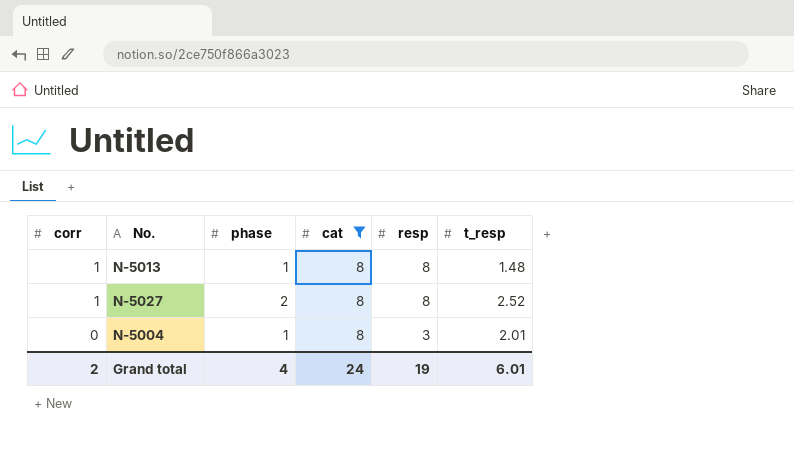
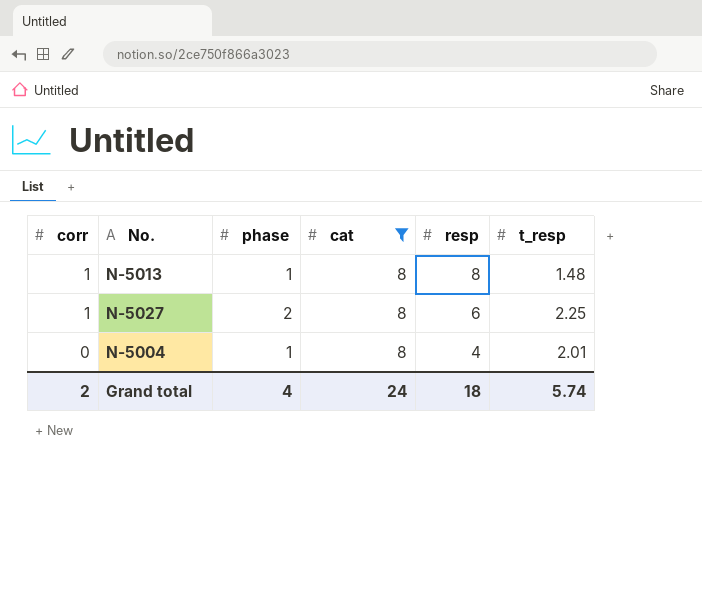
N-5027 | resp: 8 -> 6
N-5027 | t_resp: 2.52 -> 2.25
N-5004 | resp: 3 -> 4
Grand total | resp: 19 -> 18
Grand total | t_resp: 6.01 -> 5.74

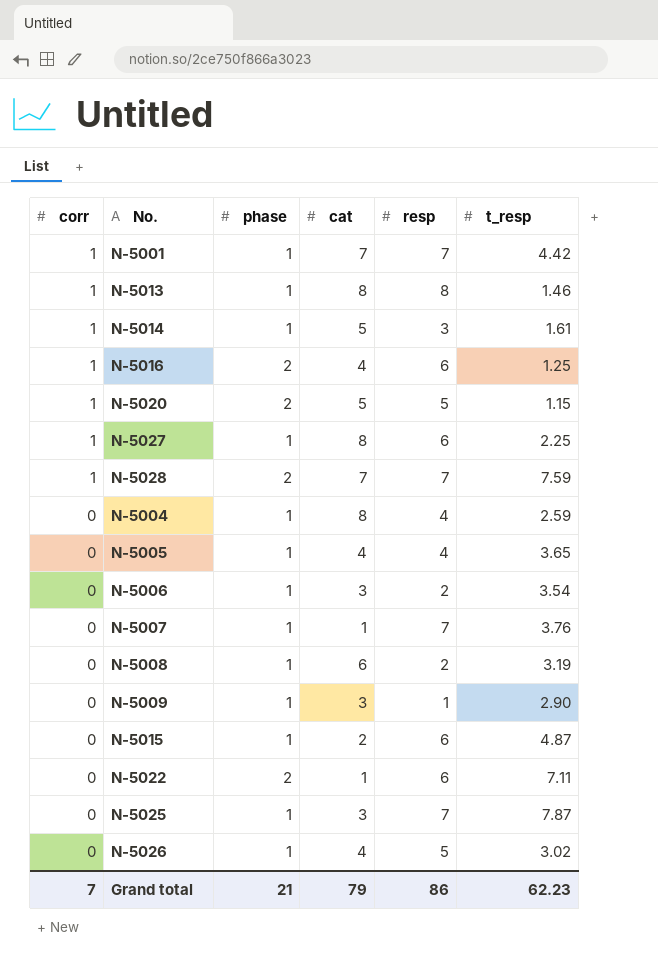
filter: cat = 8 -> none
N-5013 | t_resp: 1.48 -> 1.46
N-5027 | phase: 2 -> 1
N-5004 | t_resp: 2.01 -> 2.59
Grand total | corr: 2 -> 7
Grand total | phase: 4 -> 21
Grand total | cat: 24 -> 79
Grand total | resp: 18 -> 86
Grand total | t_resp: 5.74 -> 62.23

